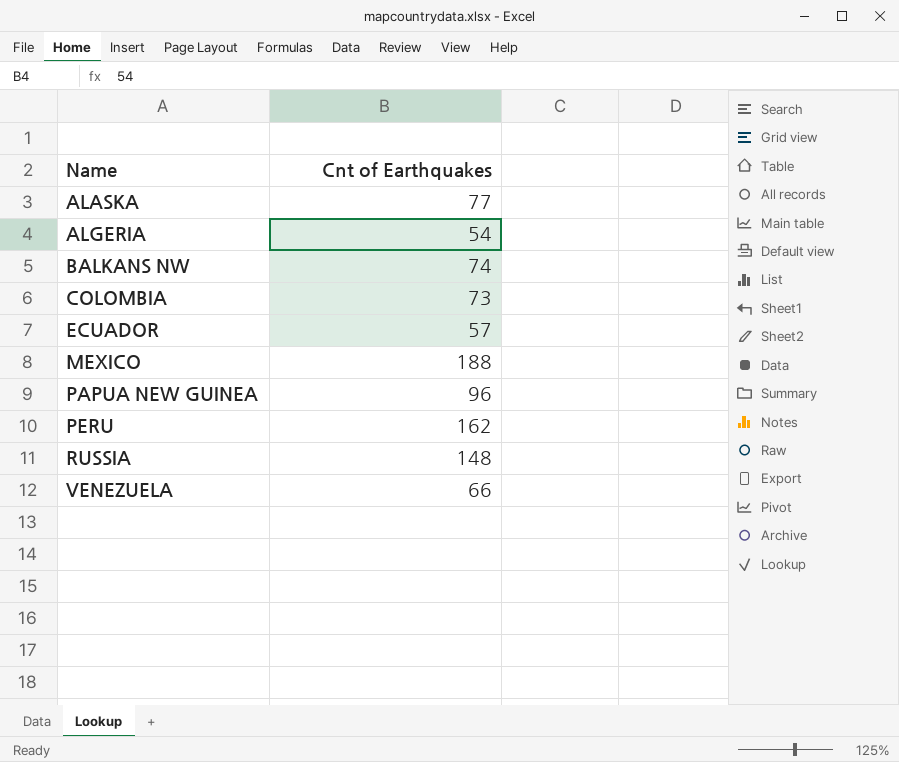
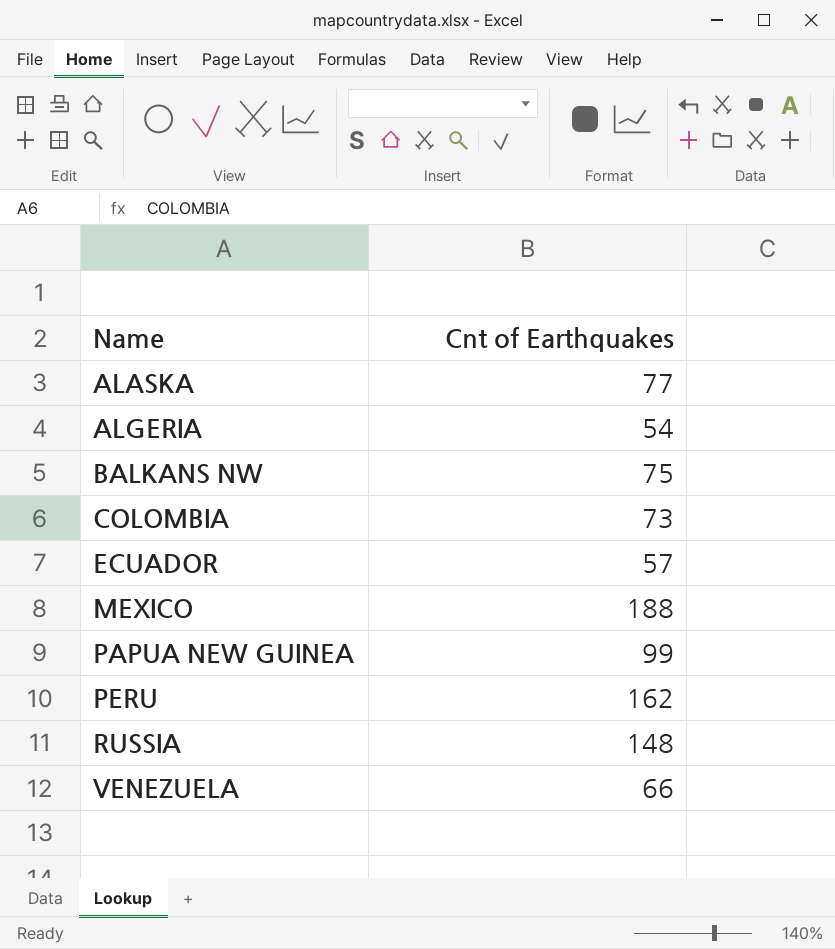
BALKANS NW | Cnt of Earthquakes: 74 -> 75
PAPUA NEW GUINEA | Cnt of Earthquakes: 96 -> 99

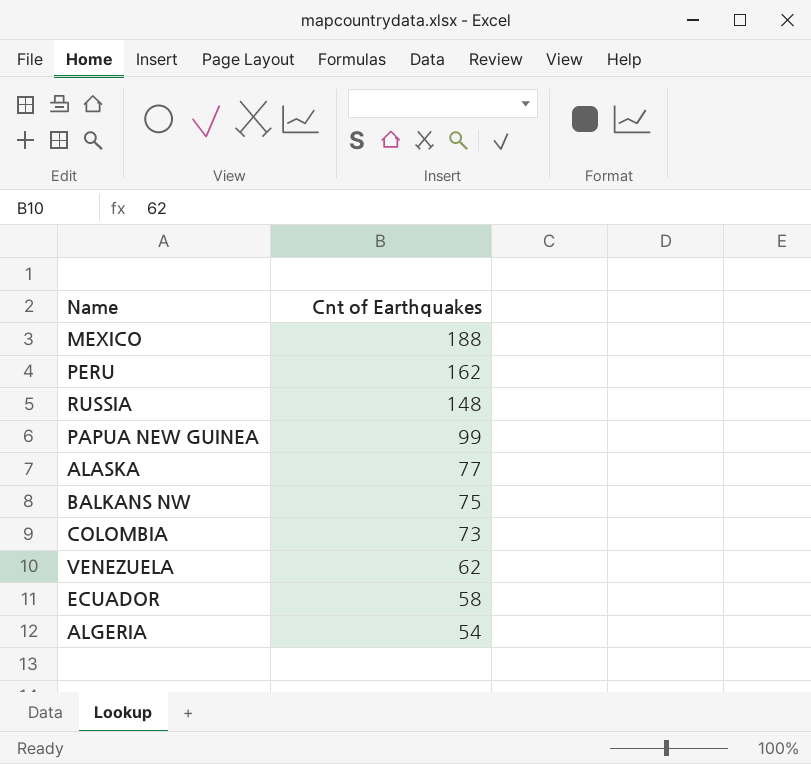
row order: Name ascending -> Cnt of Earthquakes descending
VENEZUELA | Cnt of Earthquakes: 66 -> 62
ECUADOR | Cnt of Earthquakes: 57 -> 58

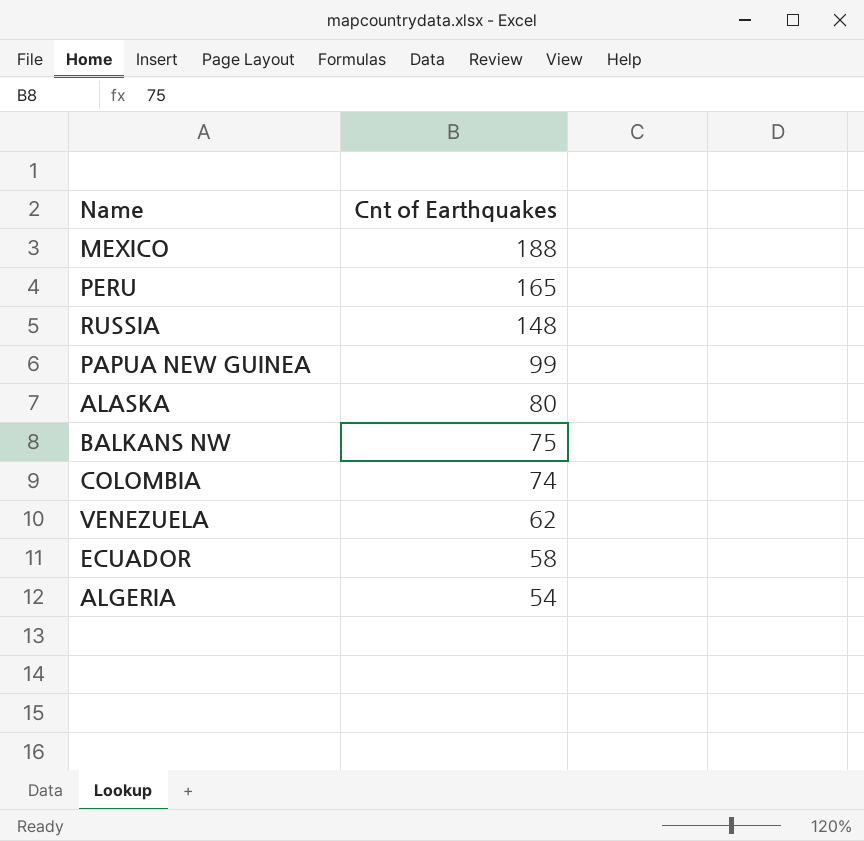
PERU | Cnt of Earthquakes: 162 -> 165
ALASKA | Cnt of Earthquakes: 77 -> 80
COLOMBIA | Cnt of Earthquakes: 73 -> 74

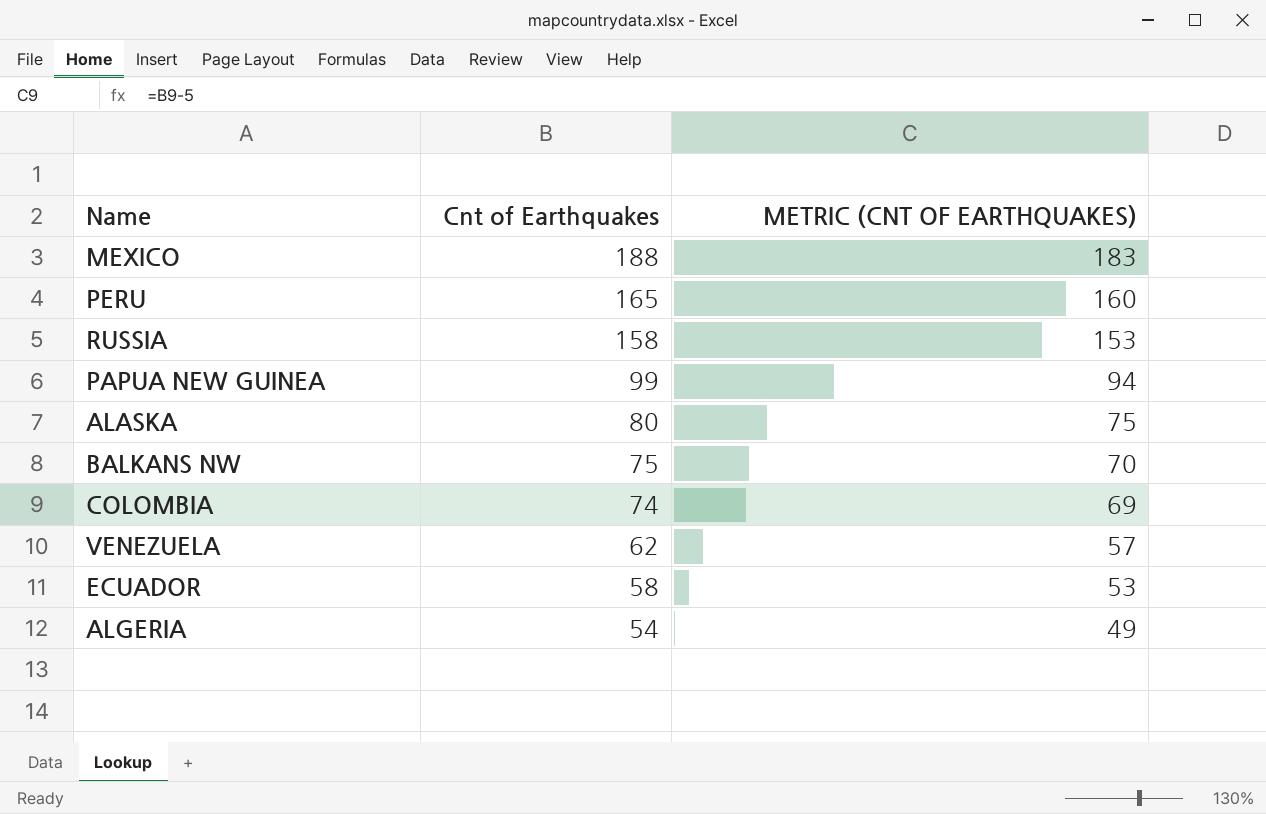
column METRIC (CNT OF EARTHQUAKES) | formula: none -> [Cnt of Earthquakes] - 5
RUSSIA | Cnt of Earthquakes: 148 -> 158

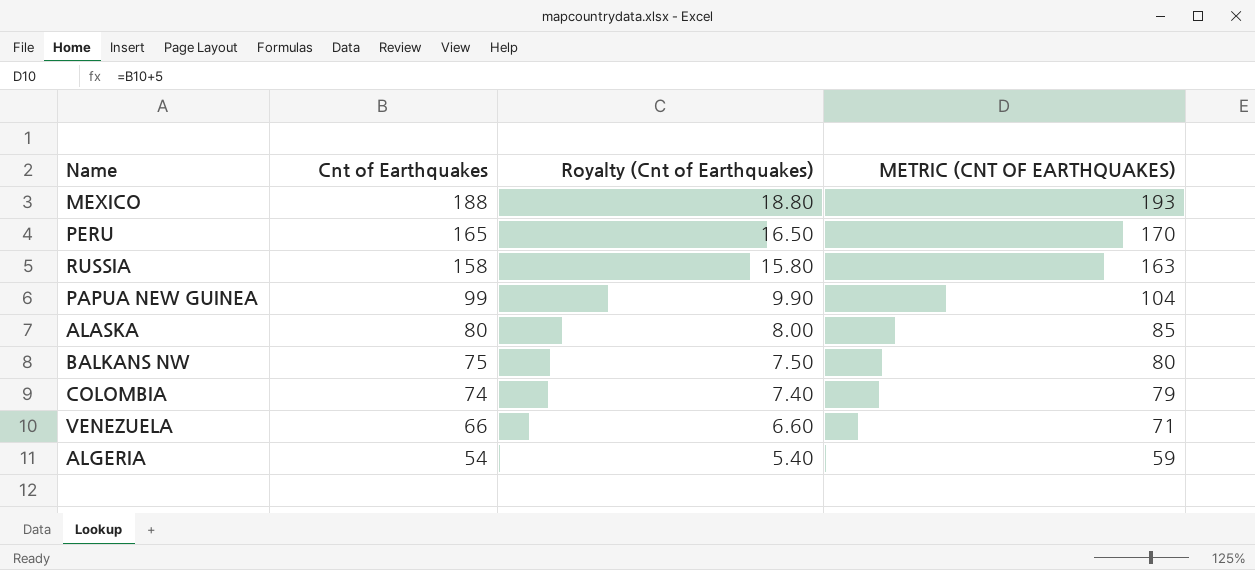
column Royalty (Cnt of Earthquakes) | formula: none -> [Cnt of Earthquakes] * 0.1
column METRIC (CNT OF EARTHQUAKES) | formula: [Cnt of Earthquakes] - 5 -> [Cnt of Earthquakes] + 5
row ECUADOR: 58 | 53 -> none
VENEZUELA | Cnt of Earthquakes: 62 -> 66

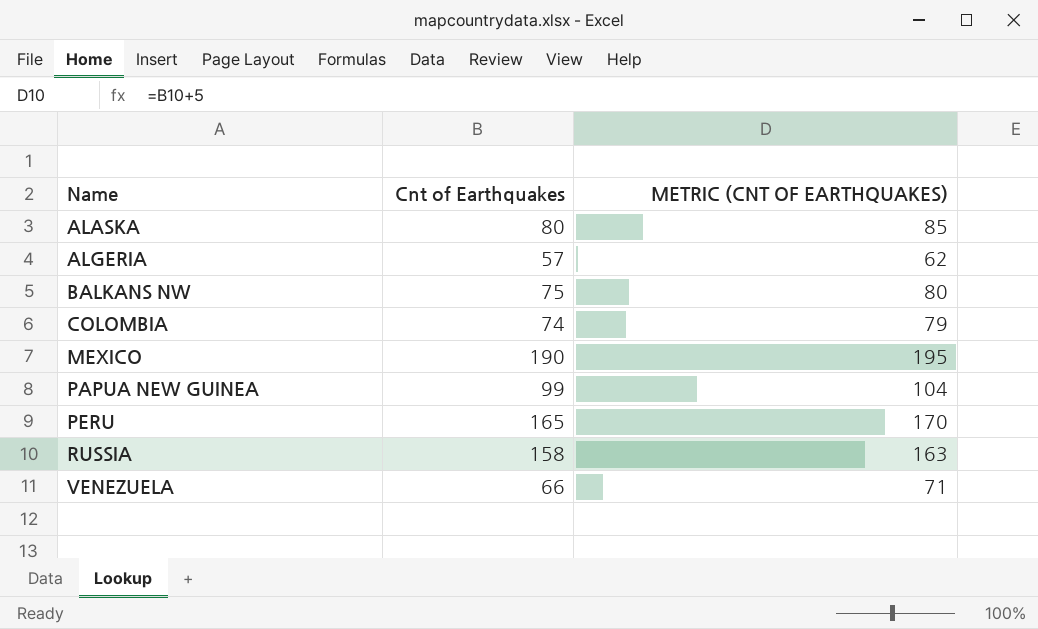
row order: Cnt of Earthquakes descending -> Name ascending
column Royalty (Cnt of Earthquakes) | formula: [Cnt of Earthquakes] * 0.1 -> none
ALGERIA | Cnt of Earthquakes: 54 -> 57
ALGERIA | METRIC (CNT OF EARTHQUAKES): 59 -> 62
MEXICO | Cnt of Earthquakes: 188 -> 190
MEXICO | METRIC (CNT OF EARTHQUAKES): 193 -> 195

